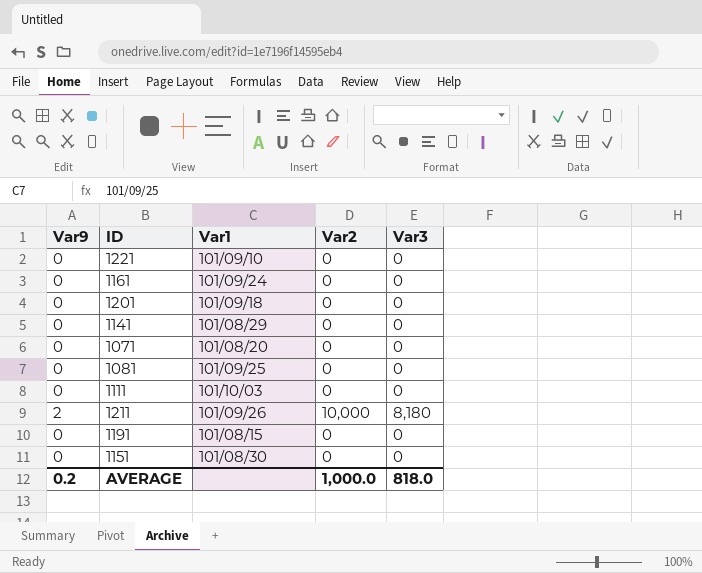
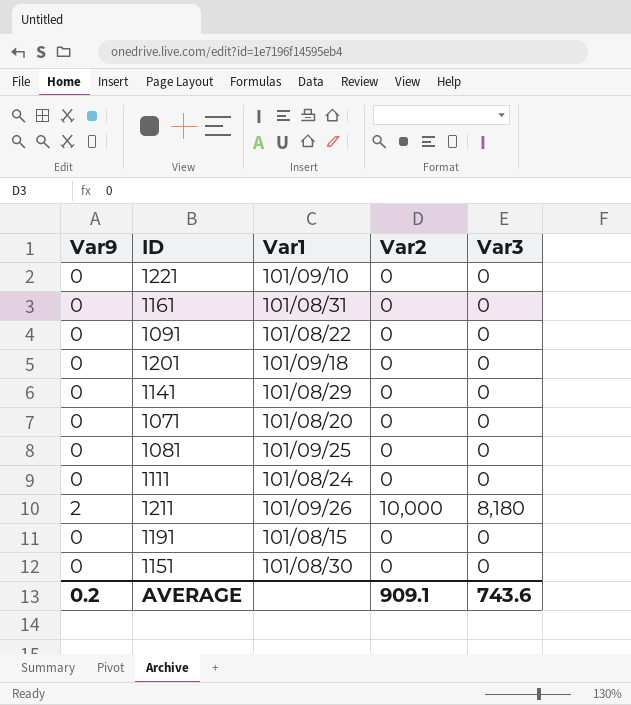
1161 | Var1: 101/09/24 -> 101/08/31
row 1091: none -> 0 | 101/08/22 | 0 | 0
1111 | Var1: 101/10/03 -> 101/08/24
AVERAGE | Var2: 1,000.0 -> 909.1
AVERAGE | Var3: 818.0 -> 743.6

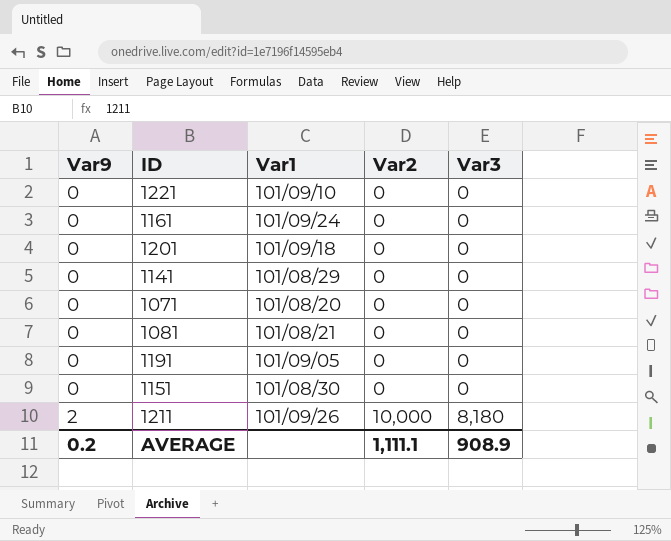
row order: none -> Var9 ascending
row 1091: 0 | 101/08/22 | 0 | 0 -> none
row 1111: 0 | 101/08/24 | 0 | 0 -> none
1161 | Var1: 101/08/31 -> 101/09/24
1081 | Var1: 101/09/25 -> 101/08/21
1191 | Var1: 101/08/15 -> 101/09/05
AVERAGE | Var2: 909.1 -> 1,111.1
AVERAGE | Var3: 743.6 -> 908.9

